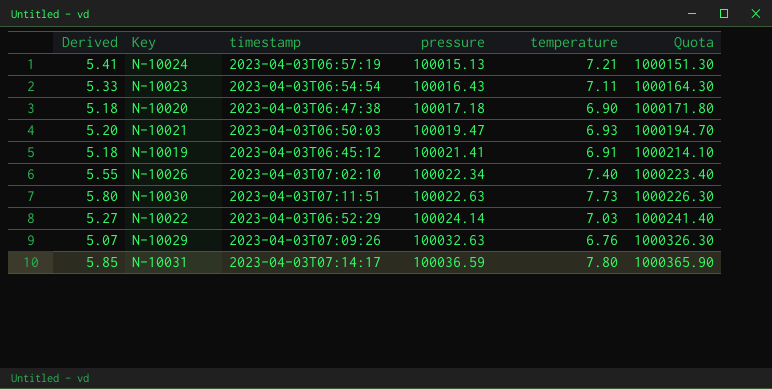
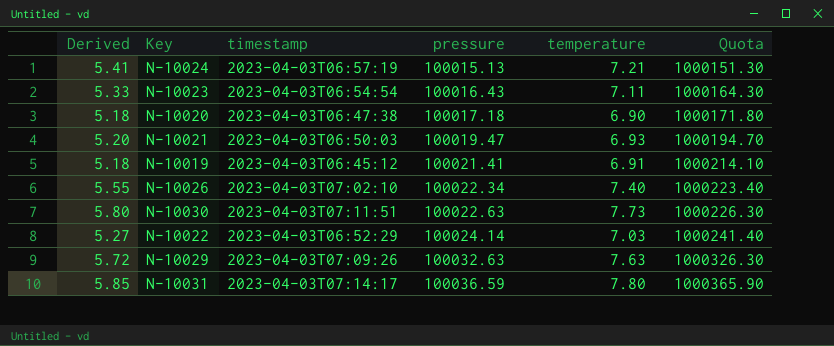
N-10029 | Derived: 5.07 -> 5.72
N-10029 | temperature: 6.76 -> 7.63

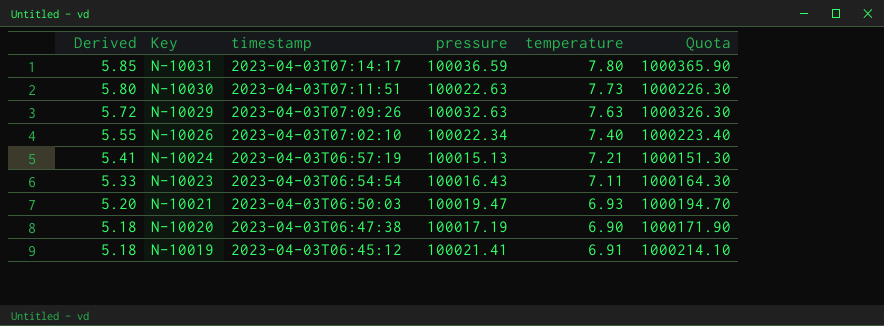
row order: pressure ascending -> Derived descending
row N-10022: 5.27 | 2023-04-03T06:52:29 | 100024.14 | 7.03 | 1000241.40 -> none
N-10020 | pressure: 100017.18 -> 100017.19
N-10020 | Quota: 1000171.80 -> 1000171.90

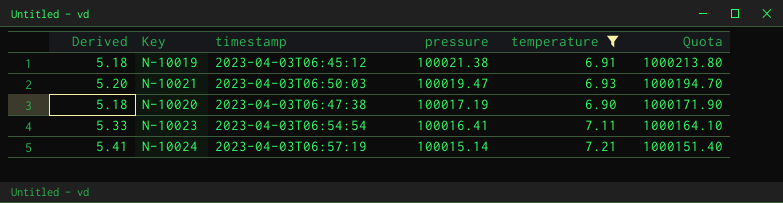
filter: none -> temperature <= 7.21
row order: Derived descending -> pressure descending
N-10019 | pressure: 100021.41 -> 100021.38
N-10019 | Quota: 1000214.10 -> 1000213.80
N-10023 | pressure: 100016.43 -> 100016.41
N-10023 | Quota: 1000164.30 -> 1000164.10
N-10024 | pressure: 100015.13 -> 100015.14
N-10024 | Quota: 1000151.30 -> 1000151.40

